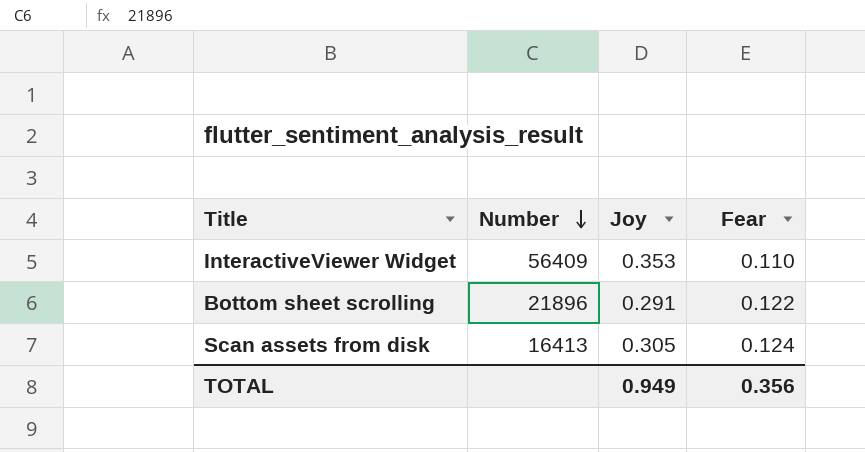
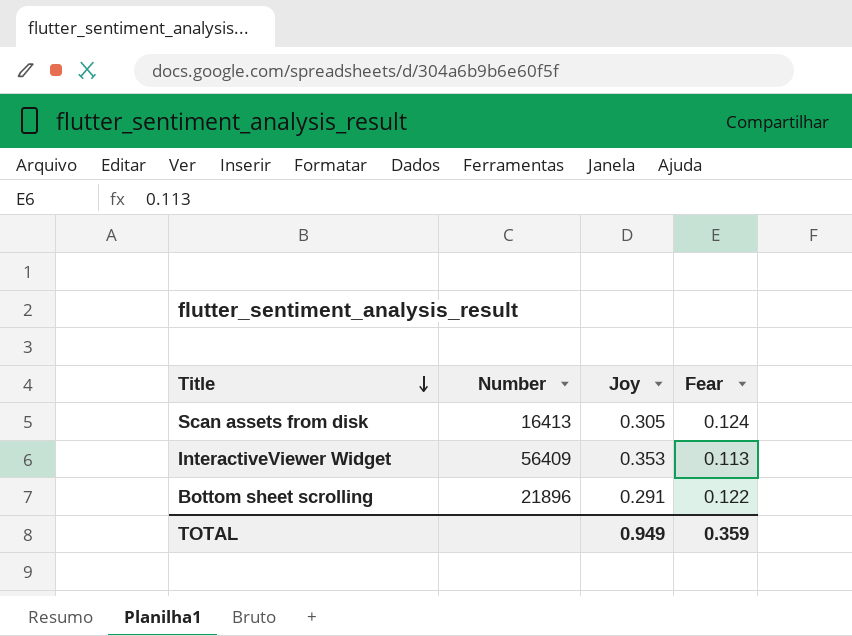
row order: Number descending -> Title descending
InteractiveViewer Widget | Fear: 0.110 -> 0.113
TOTAL | Fear: 0.356 -> 0.359

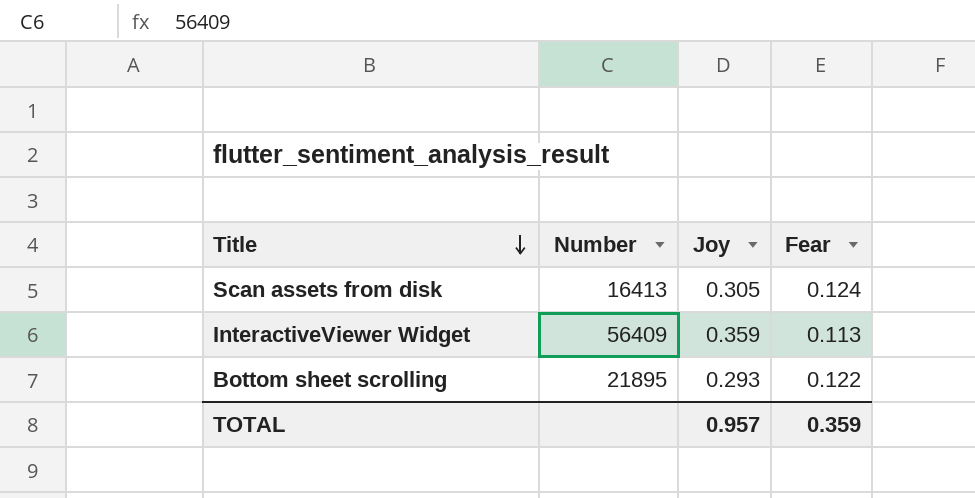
InteractiveViewer Widget | Joy: 0.353 -> 0.359
Bottom sheet scrolling | Number: 21896 -> 21895
Bottom sheet scrolling | Joy: 0.291 -> 0.293
TOTAL | Joy: 0.949 -> 0.957

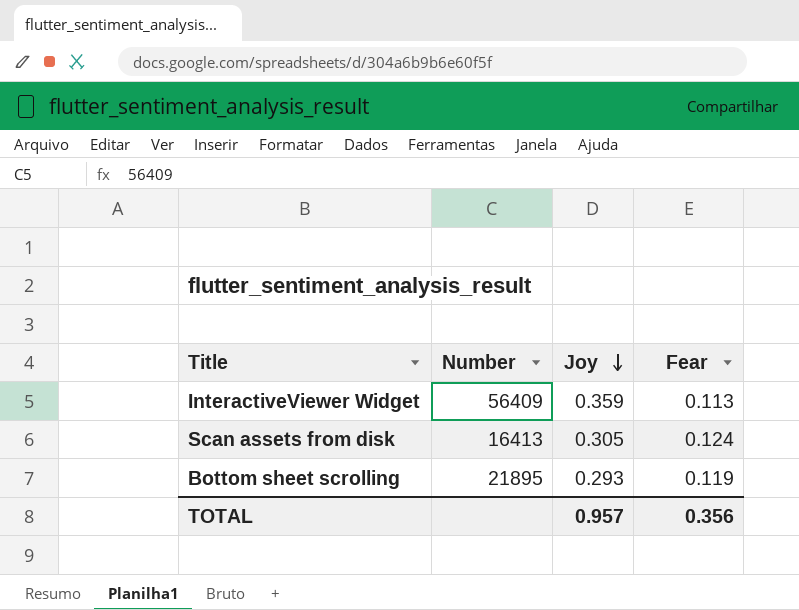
row order: Title descending -> Joy descending
Bottom sheet scrolling | Fear: 0.122 -> 0.119
TOTAL | Fear: 0.359 -> 0.356

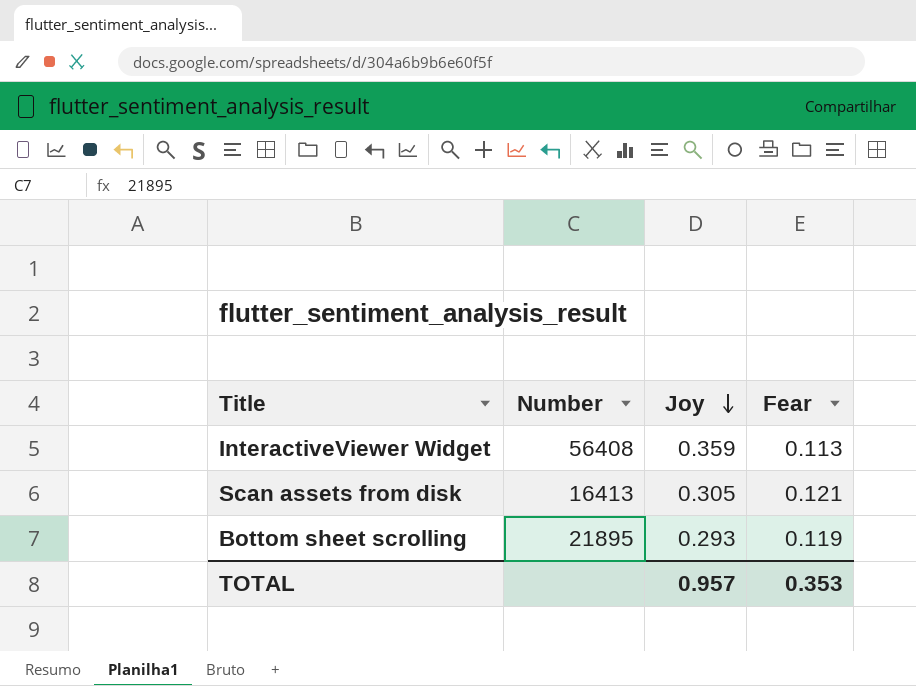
InteractiveViewer Widget | Number: 56409 -> 56408
Scan assets from disk | Fear: 0.124 -> 0.121
TOTAL | Fear: 0.356 -> 0.353

